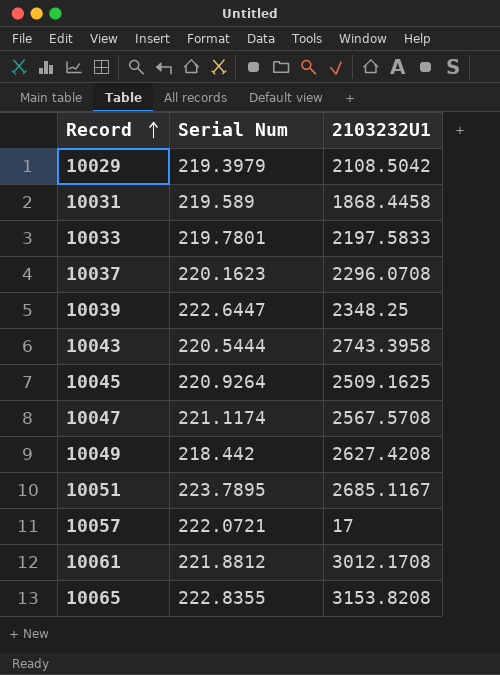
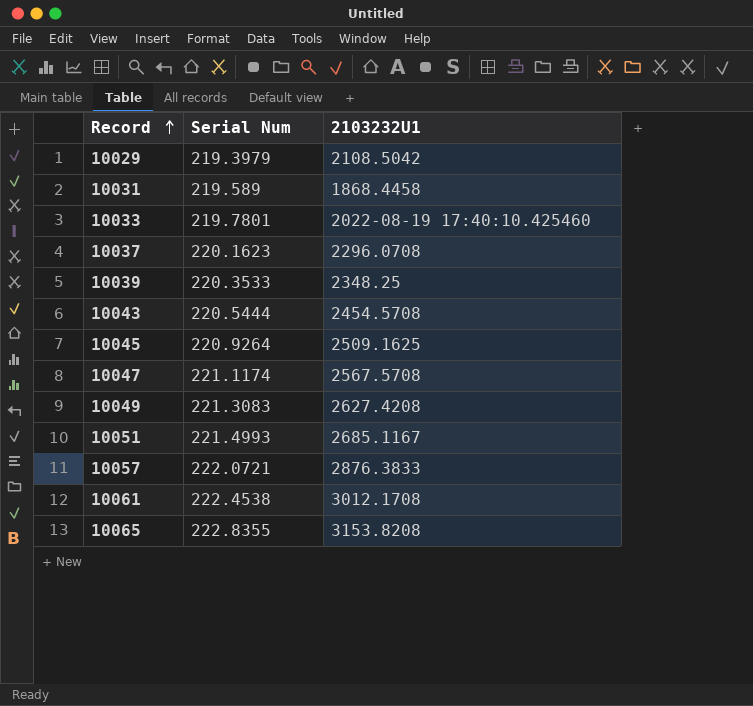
10033 | 2103232U1: 2197.5833 -> 2022-08-19 17:40:10.425460
10039 | Serial Num: 222.6447 -> 220.3533
10043 | 2103232U1: 2743.3958 -> 2454.5708
10049 | Serial Num: 218.442 -> 221.3083
10051 | Serial Num: 223.7895 -> 221.4993
10057 | 2103232U1: 17 -> 2876.3833
10061 | Serial Num: 221.8812 -> 222.4538

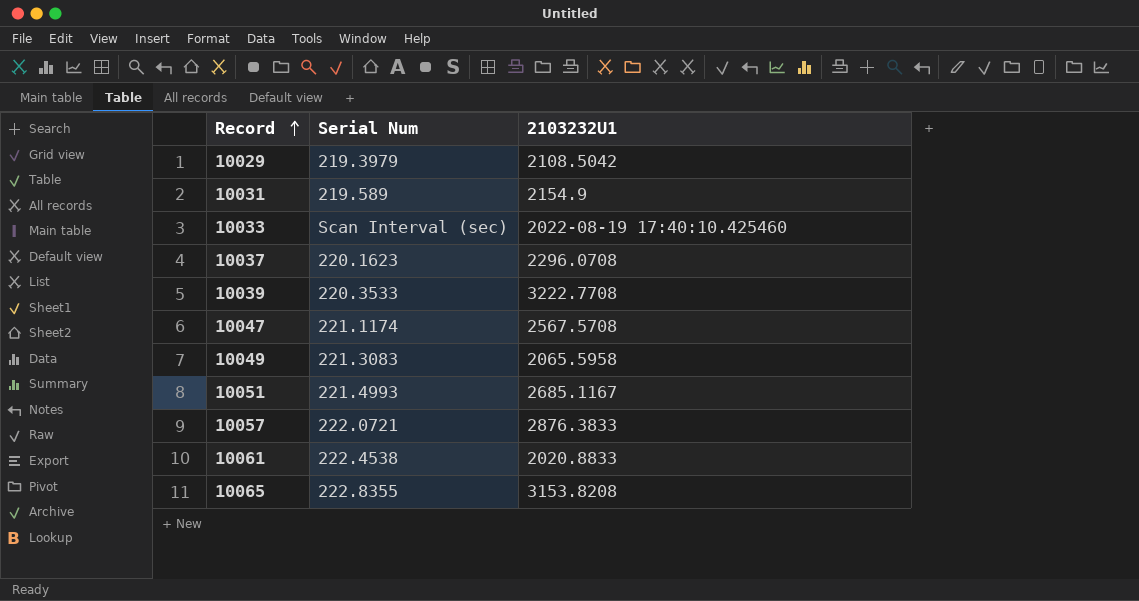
row 10043: 220.5444 | 2454.5708 -> none
row 10045: 220.9264 | 2509.1625 -> none
10031 | 2103232U1: 1868.4458 -> 2154.9
10033 | Serial Num: 219.7801 -> Scan Interval (sec)
10039 | 2103232U1: 2348.25 -> 3222.7708
10049 | 2103232U1: 2627.4208 -> 2065.5958
10061 | 2103232U1: 3012.1708 -> 2020.8833

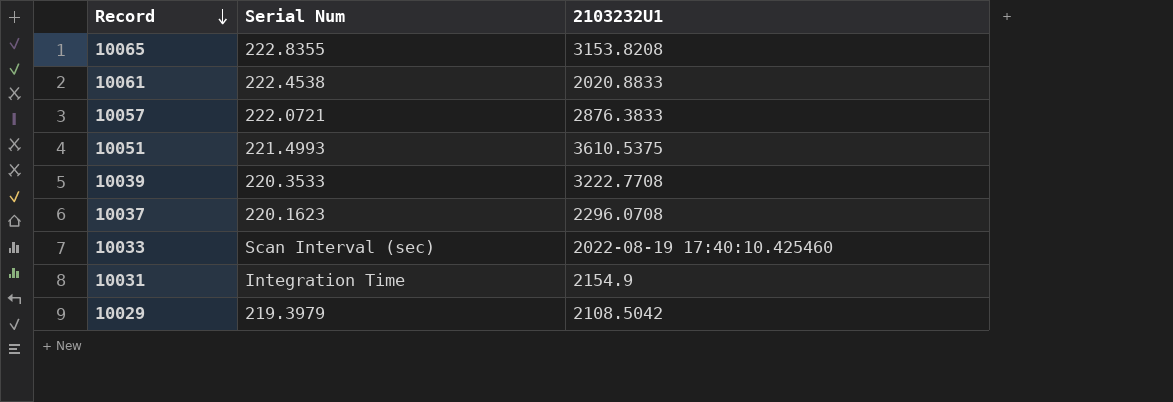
row order: Record ascending -> Record descending
row 10047: 221.1174 | 2567.5708 -> none
row 10049: 221.3083 | 2065.5958 -> none
10051 | 2103232U1: 2685.1167 -> 3610.5375
10031 | Serial Num: 219.589 -> Integration Time

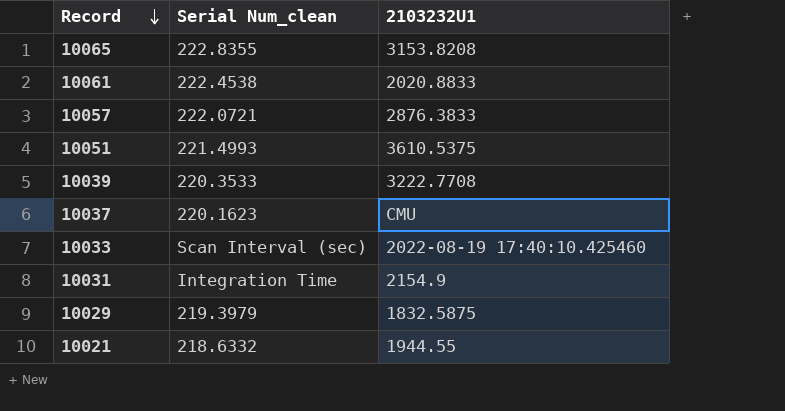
column name: Serial Num -> Serial Num_clean
10037 | 2103232U1: 2296.0708 -> CMU
10029 | 2103232U1: 2108.5042 -> 1832.5875
row 10021: none -> 218.6332 | 1944.55

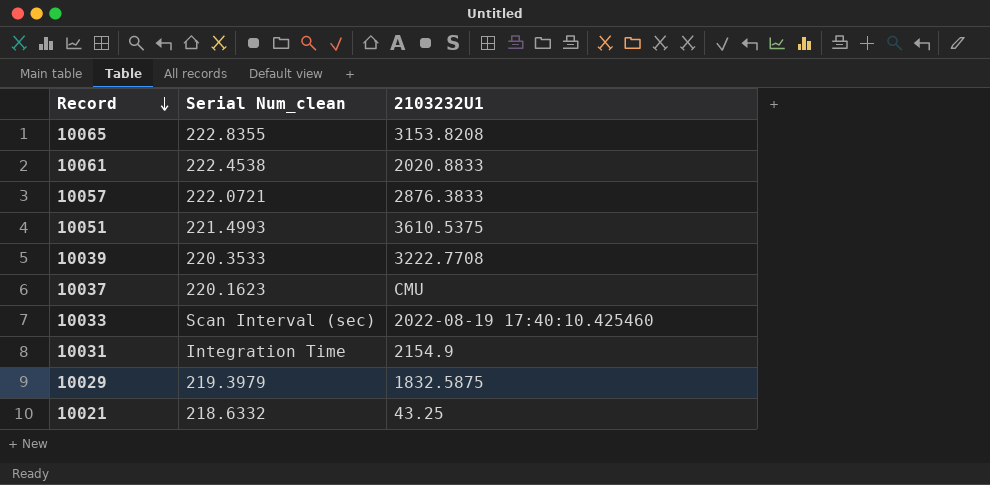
10021 | 2103232U1: 1944.55 -> 43.25

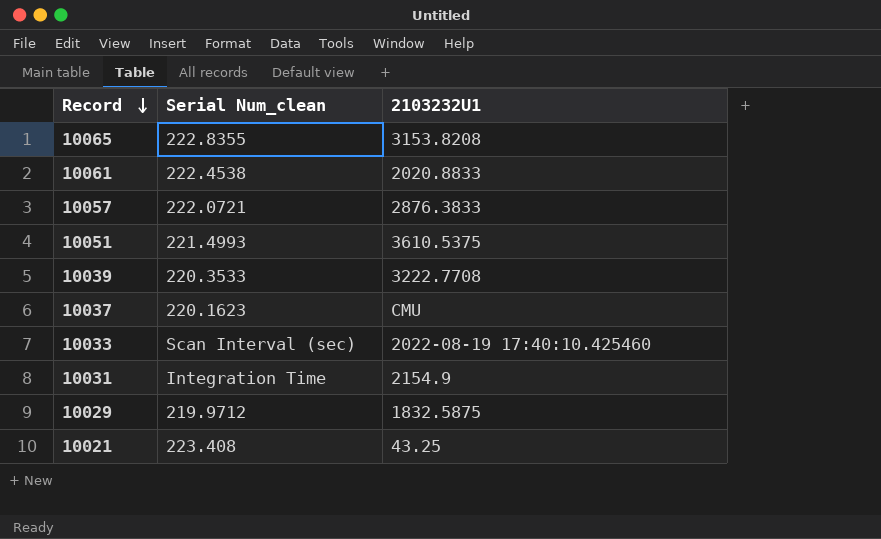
10029 | Serial Num_clean: 219.3979 -> 219.9712
10021 | Serial Num_clean: 218.6332 -> 223.408

